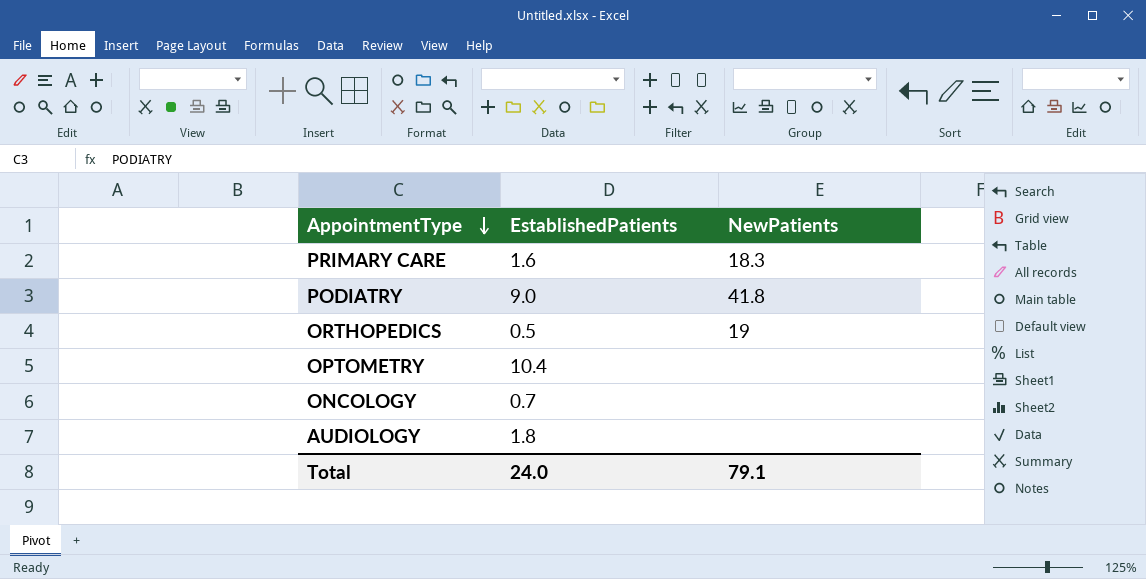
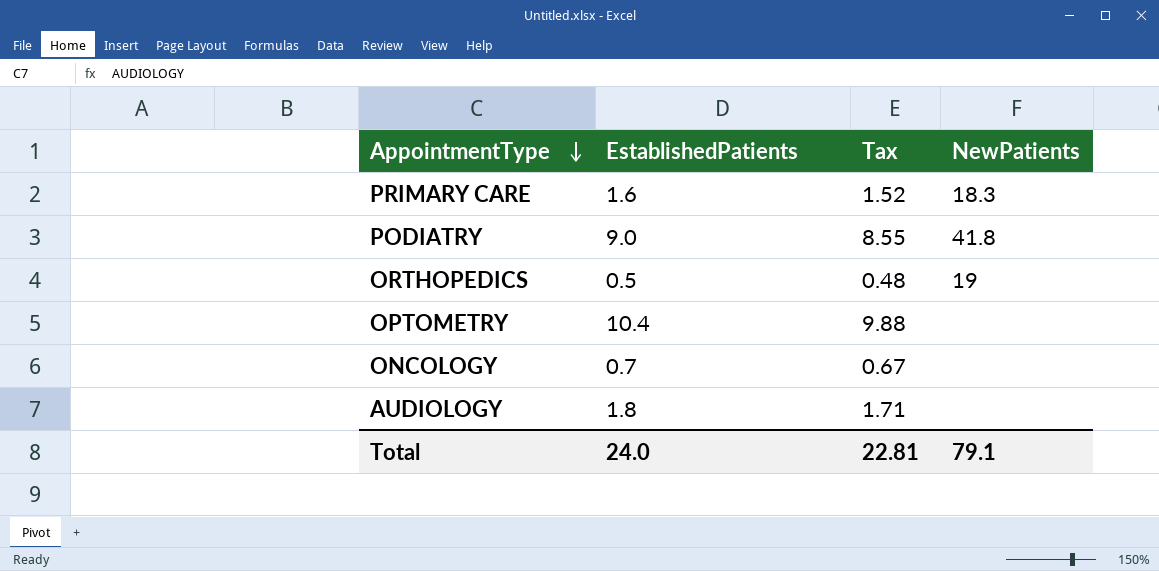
column Tax | formula: none -> [EstablishedPatients] * 0.95

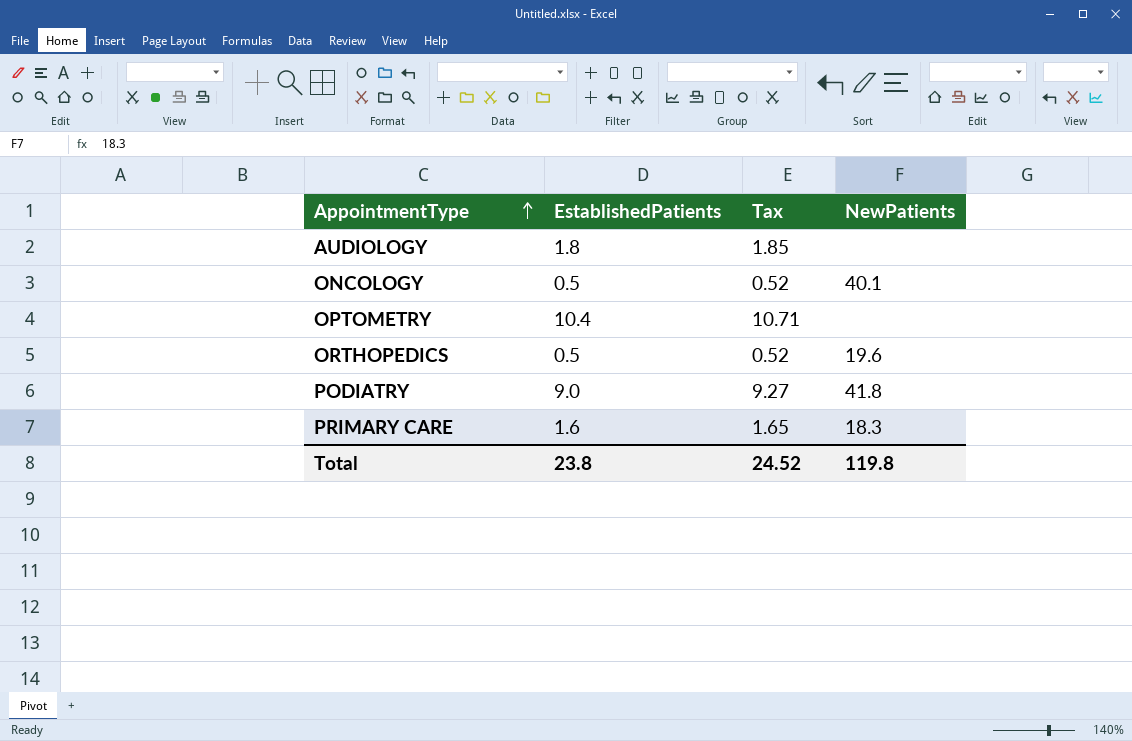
row order: AppointmentType descending -> AppointmentType ascending
column Tax | formula: [EstablishedPatients] * 0.95 -> [EstablishedPatients] * 1.03
ONCOLOGY | EstablishedPatients: 0.7 -> 0.5
ONCOLOGY | NewPatients: none -> 40.1
ORTHOPEDICS | NewPatients: 19 -> 19.6
Total | EstablishedPatients: 24.0 -> 23.8
Total | Tax: 22.81 -> 24.52
Total | NewPatients: 79.1 -> 119.8

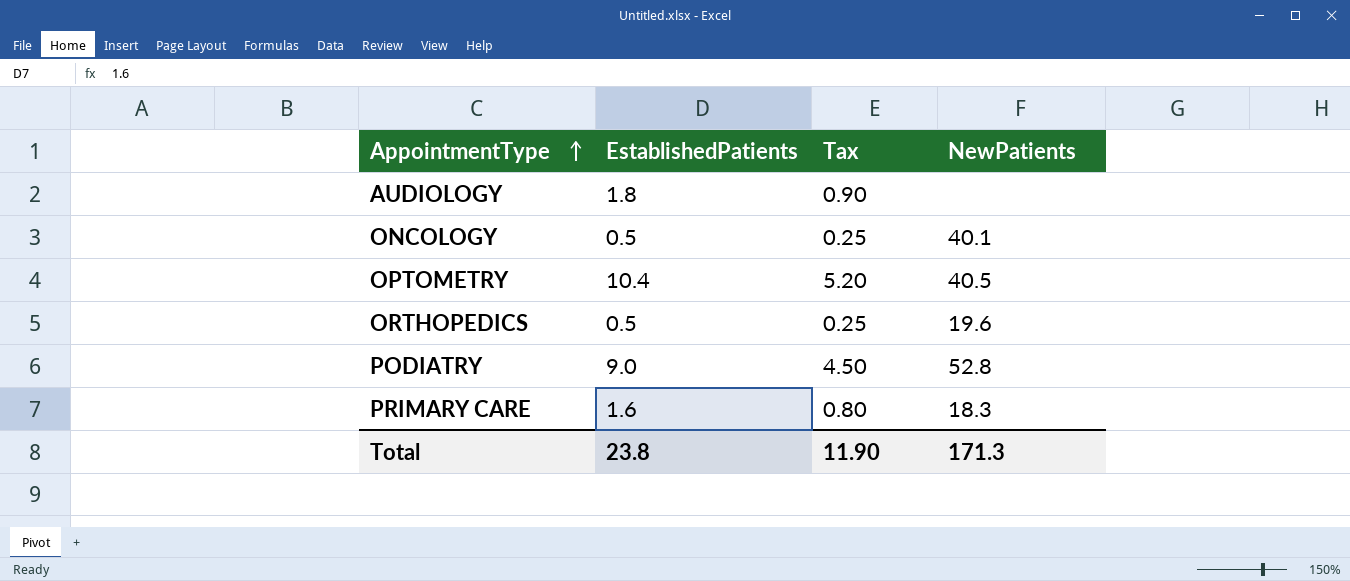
column Tax | formula: [EstablishedPatients] * 1.03 -> [EstablishedPatients] * 0.5
OPTOMETRY | NewPatients: none -> 40.5
PODIATRY | NewPatients: 41.8 -> 52.8
Total | Tax: 24.52 -> 11.90
Total | NewPatients: 119.8 -> 171.3

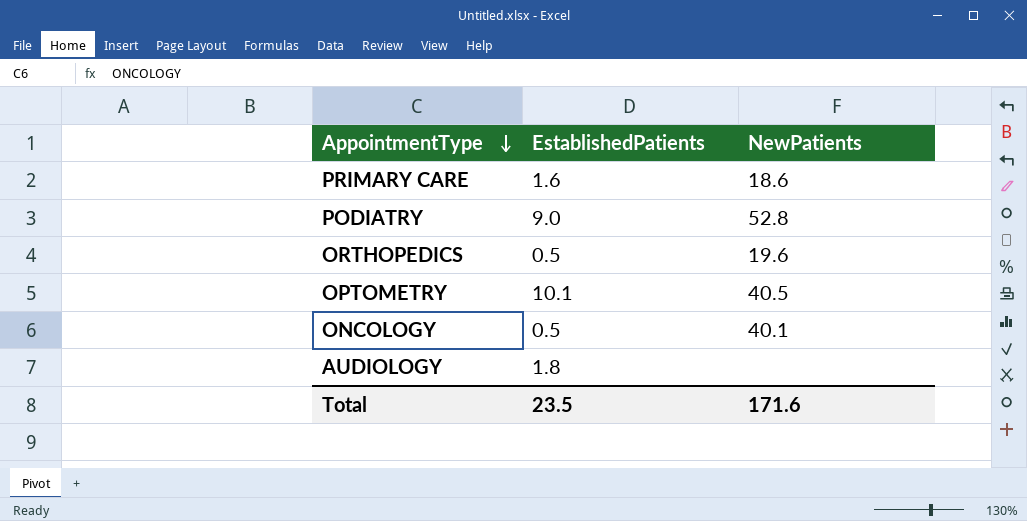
row order: AppointmentType ascending -> AppointmentType descending
column Tax | formula: [EstablishedPatients] * 0.5 -> none
PRIMARY CARE | NewPatients: 18.3 -> 18.6
OPTOMETRY | EstablishedPatients: 10.4 -> 10.1
Total | EstablishedPatients: 23.8 -> 23.5
Total | NewPatients: 171.3 -> 171.6

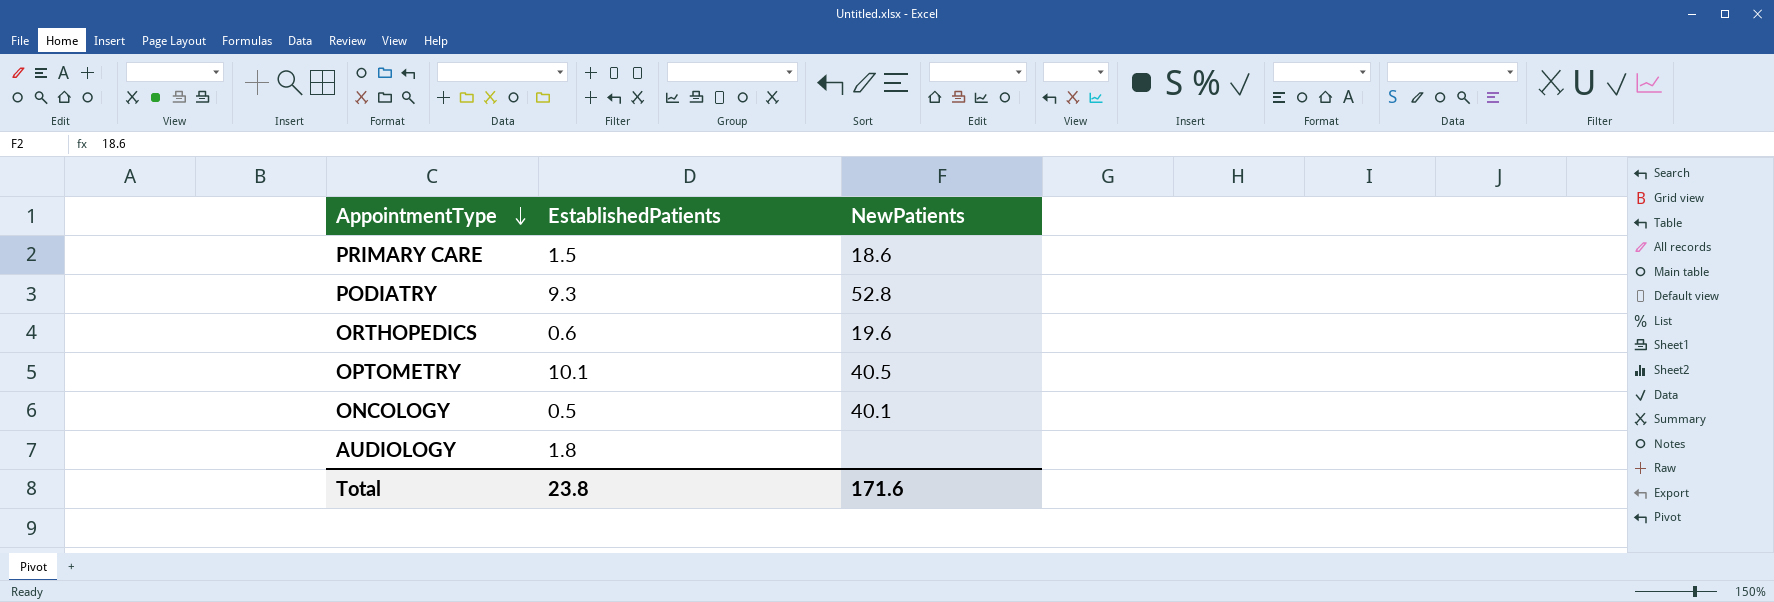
PRIMARY CARE | EstablishedPatients: 1.6 -> 1.5
PODIATRY | EstablishedPatients: 9.0 -> 9.3
ORTHOPEDICS | EstablishedPatients: 0.5 -> 0.6
Total | EstablishedPatients: 23.5 -> 23.8

